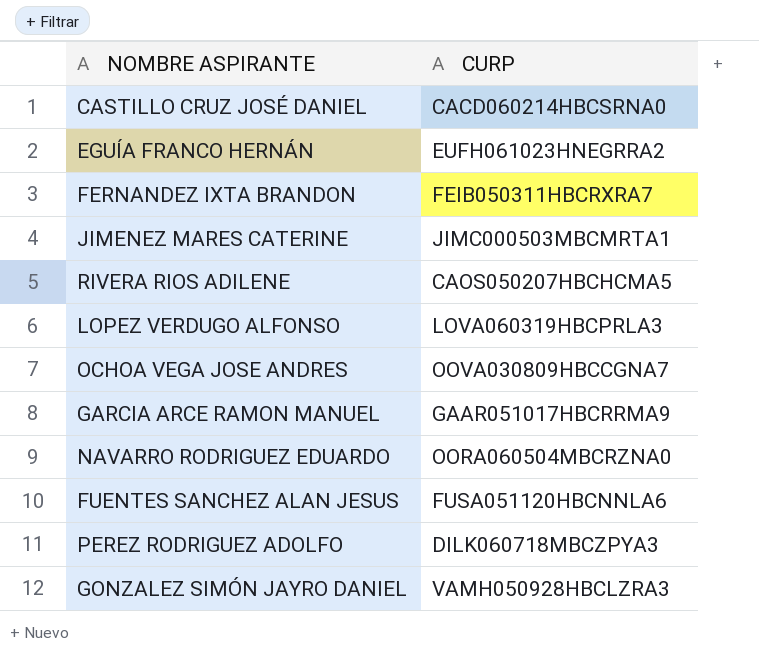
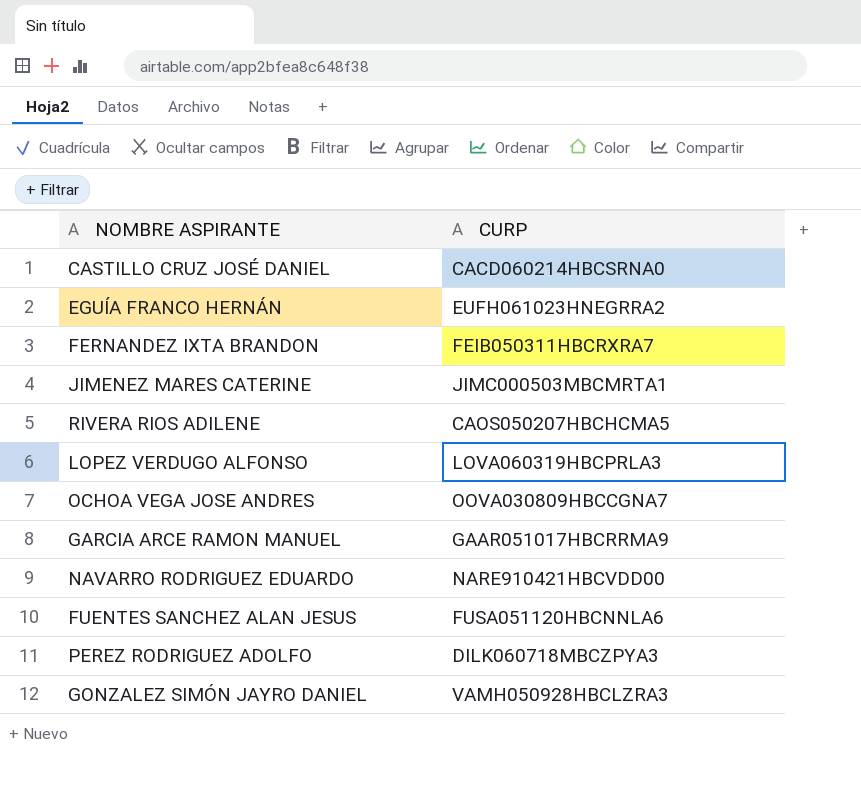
NAVARRO RODRIGUEZ EDUARDO | CURP: OORA060504MBCRZNA0 -> NARE910421HBCVDD00

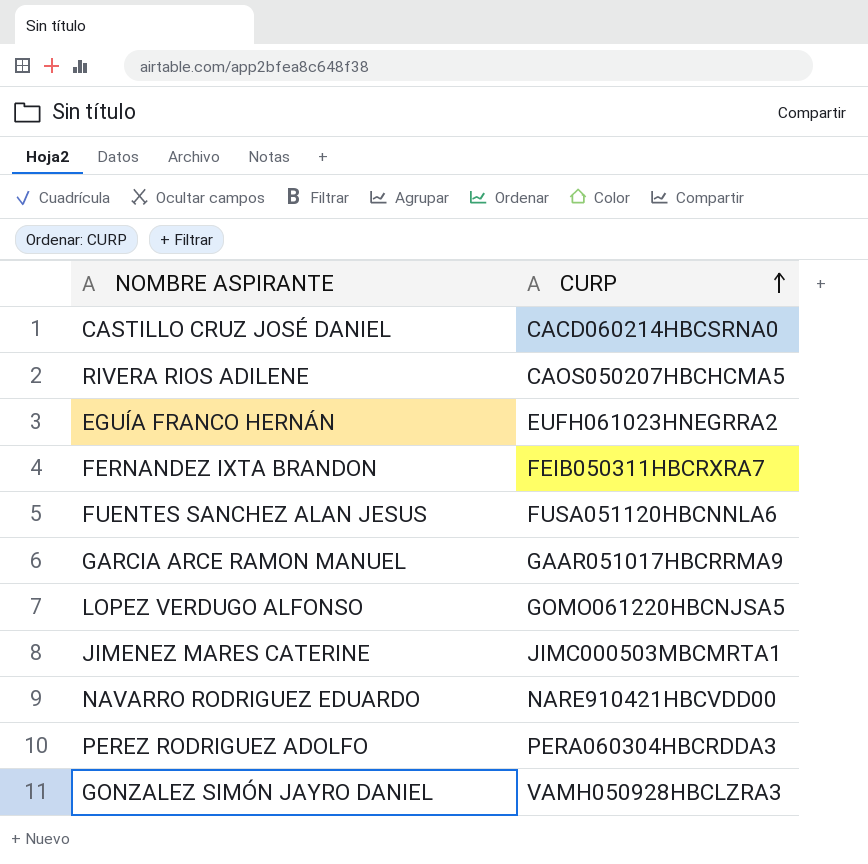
row order: none -> CURP ascending
row OCHOA VEGA JOSE ANDRES: OOVA030809HBCCGNA7 -> none
LOPEZ VERDUGO ALFONSO | CURP: LOVA060319HBCPRLA3 -> GOMO061220HBCNJSA5
PEREZ RODRIGUEZ ADOLFO | CURP: DILK060718MBCZPYA3 -> PERA060304HBCRDDA3

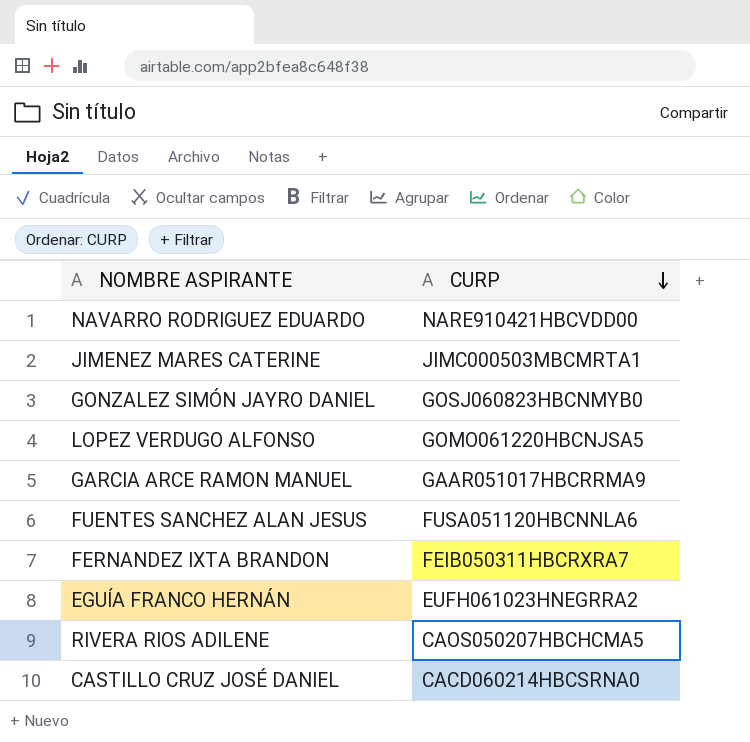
row order: CURP ascending -> CURP descending
row PEREZ RODRIGUEZ ADOLFO: PERA060304HBCRDDA3 -> none
GONZALEZ SIMÓN JAYRO DANIEL | CURP: VAMH050928HBCLZRA3 -> GOSJ060823HBCNMYB0

